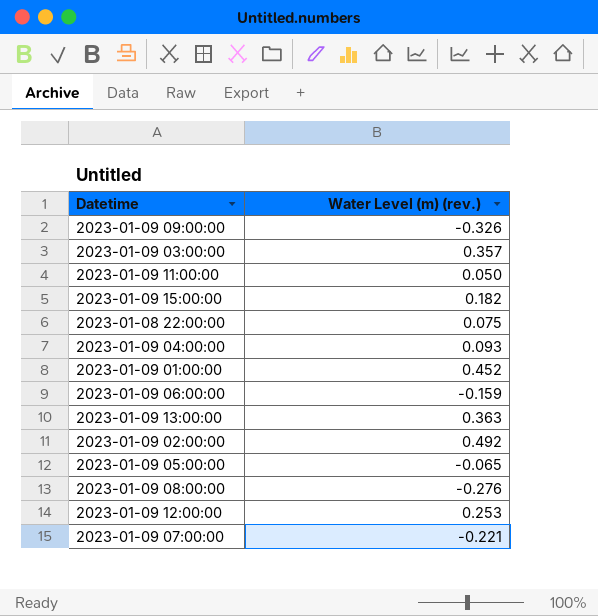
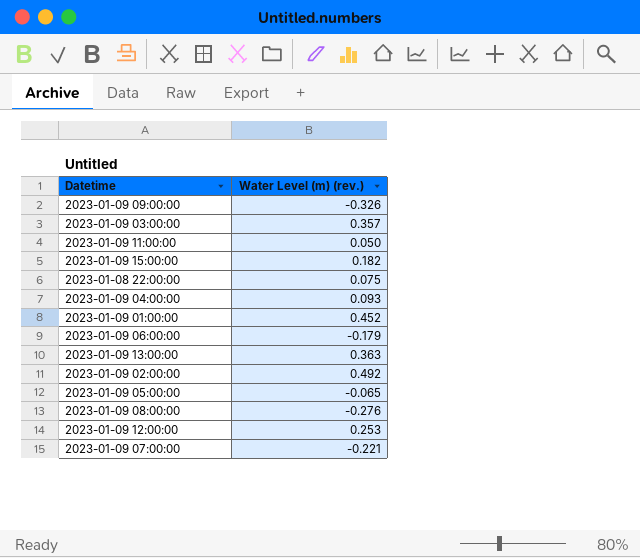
2023-01-09 06:00:00 | Water Level (m) (rev.): -0.159 -> -0.179

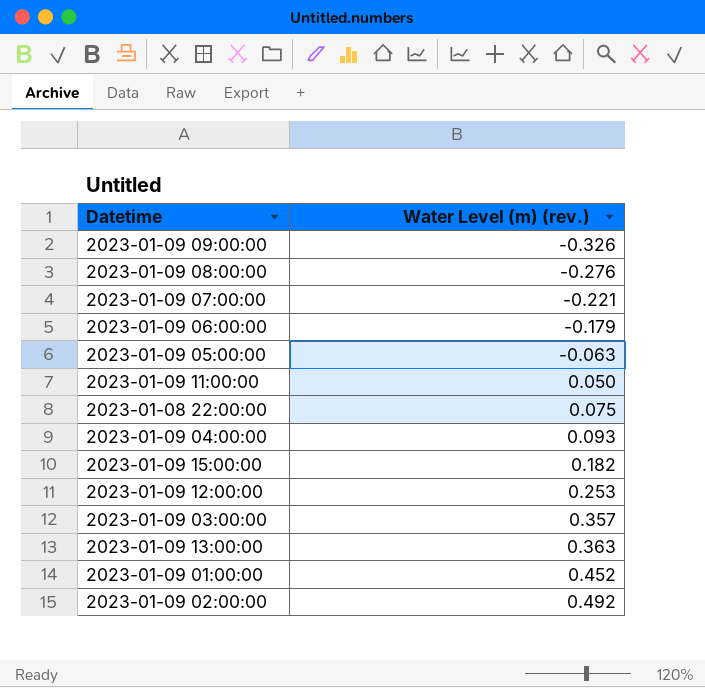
row order: none -> Water Level (m) (rev.) ascending
2023-01-09 05:00:00 | Water Level (m) (rev.): -0.065 -> -0.063

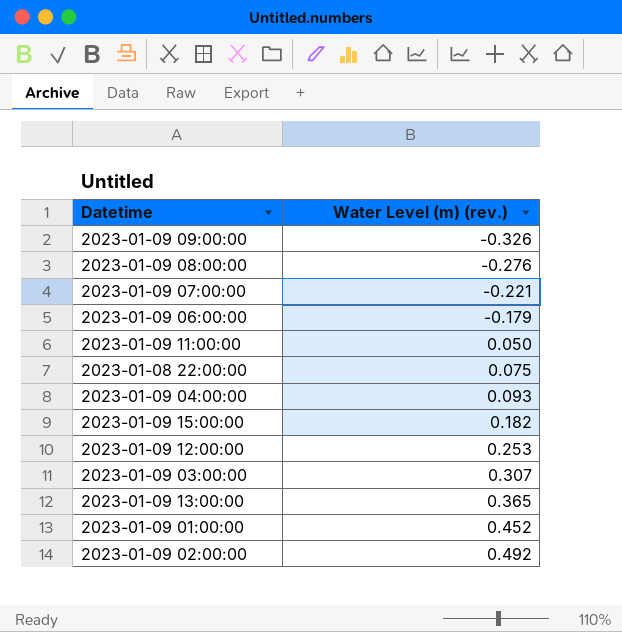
row 2023-01-09 05:00:00: -0.063 -> none
2023-01-09 03:00:00 | Water Level (m) (rev.): 0.357 -> 0.307
2023-01-09 13:00:00 | Water Level (m) (rev.): 0.363 -> 0.365

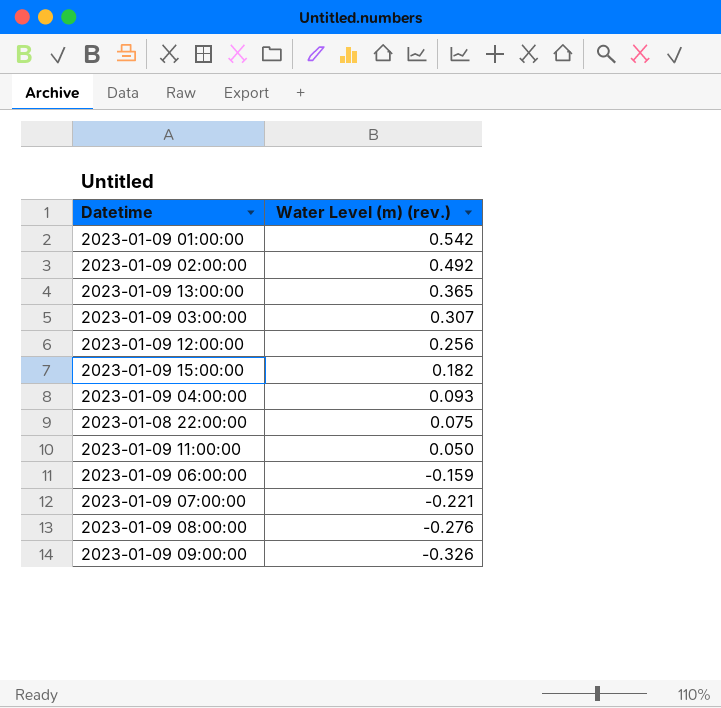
row order: Water Level (m) (rev.) ascending -> Water Level (m) (rev.) descending
2023-01-09 01:00:00 | Water Level (m) (rev.): 0.452 -> 0.542
2023-01-09 12:00:00 | Water Level (m) (rev.): 0.253 -> 0.256
2023-01-09 06:00:00 | Water Level (m) (rev.): -0.179 -> -0.159

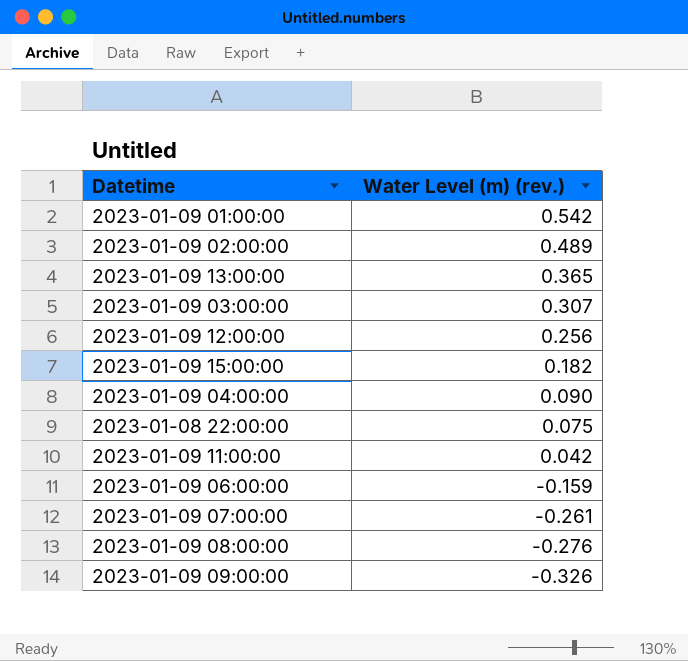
2023-01-09 02:00:00 | Water Level (m) (rev.): 0.492 -> 0.489
2023-01-09 04:00:00 | Water Level (m) (rev.): 0.093 -> 0.090
2023-01-09 11:00:00 | Water Level (m) (rev.): 0.050 -> 0.042
2023-01-09 07:00:00 | Water Level (m) (rev.): -0.221 -> -0.261

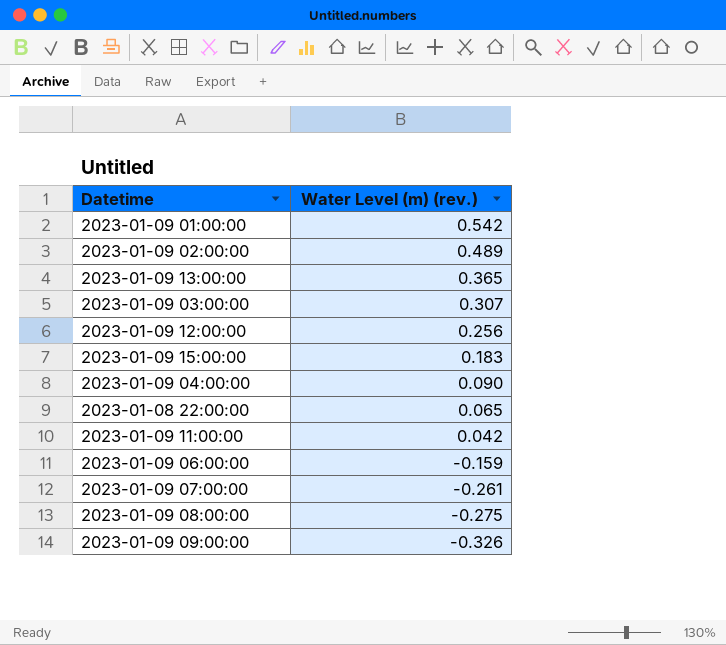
2023-01-09 15:00:00 | Water Level (m) (rev.): 0.182 -> 0.183
2023-01-08 22:00:00 | Water Level (m) (rev.): 0.075 -> 0.065
2023-01-09 08:00:00 | Water Level (m) (rev.): -0.276 -> -0.275

